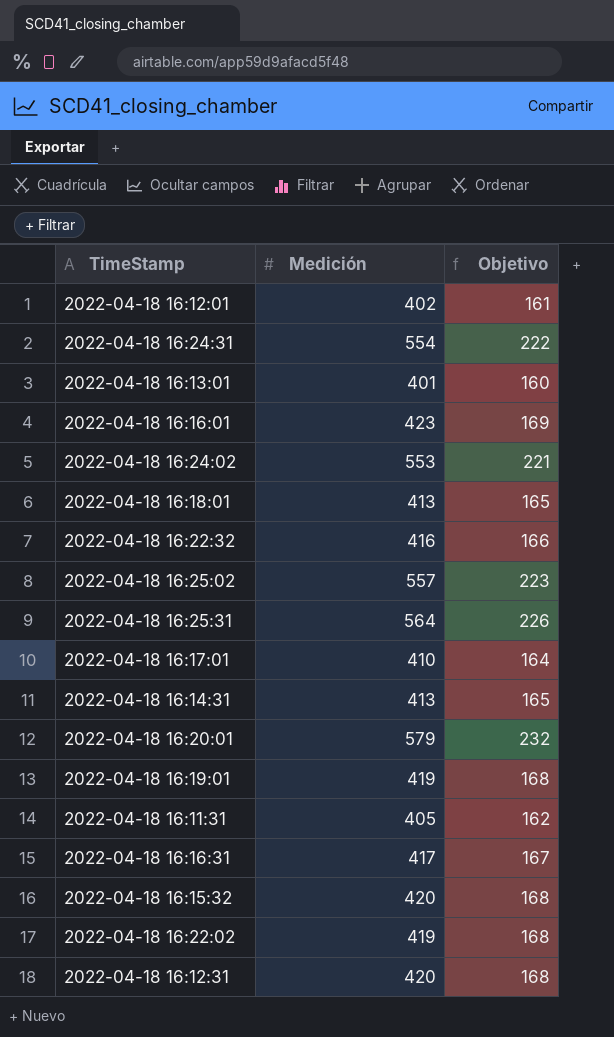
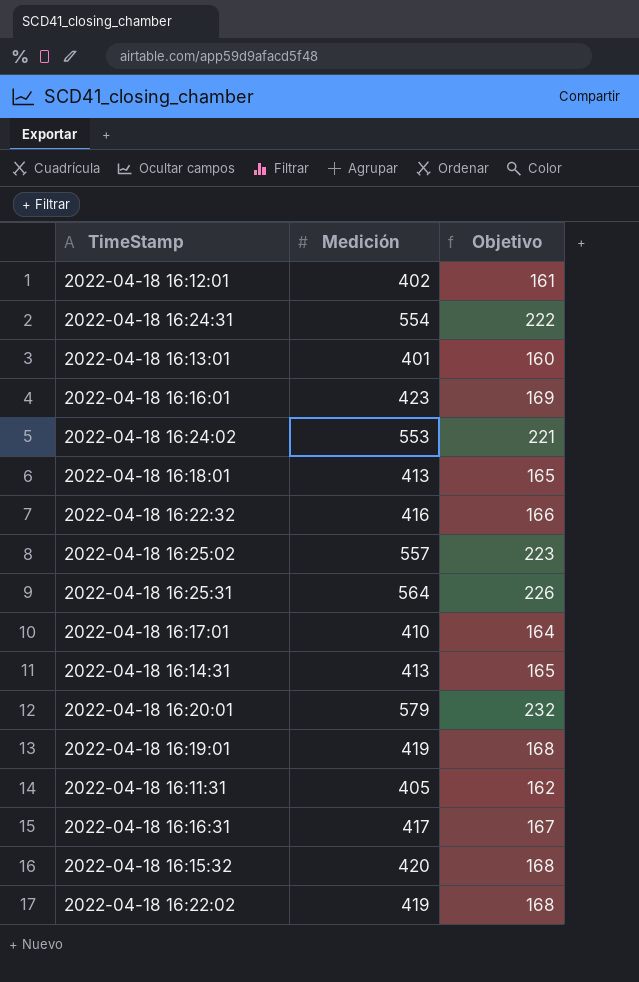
row 2022-04-18 16:12:31: 420 | 168 -> none

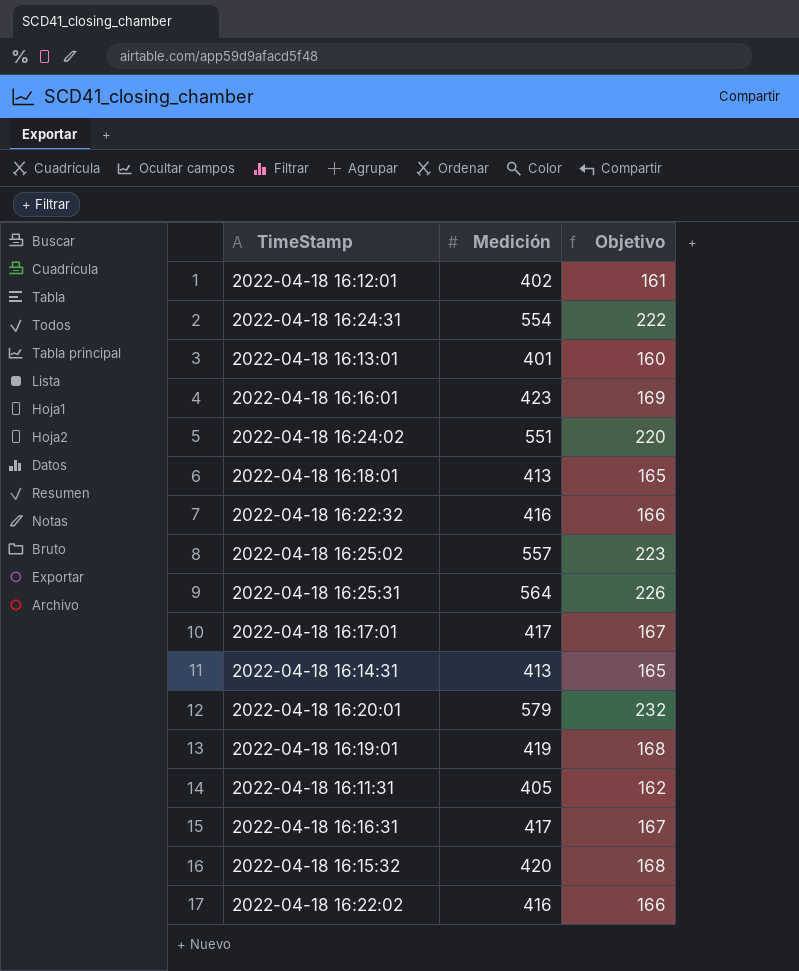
2022-04-18 16:24:02 | Medición: 553 -> 551
2022-04-18 16:24:02 | Objetivo: 221 -> 220
2022-04-18 16:17:01 | Medición: 410 -> 417
2022-04-18 16:17:01 | Objetivo: 164 -> 167
2022-04-18 16:22:02 | Medición: 419 -> 416
2022-04-18 16:22:02 | Objetivo: 168 -> 166

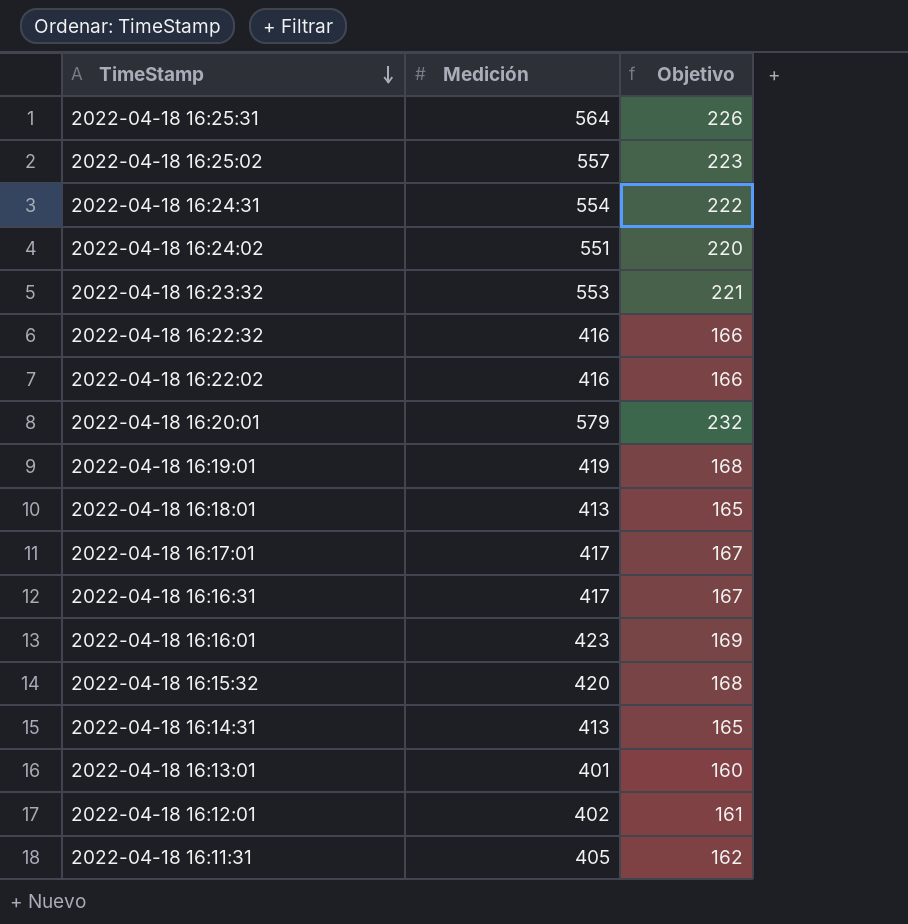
row order: none -> TimeStamp descending
row 2022-04-18 16:23:32: none -> 553 | 221

